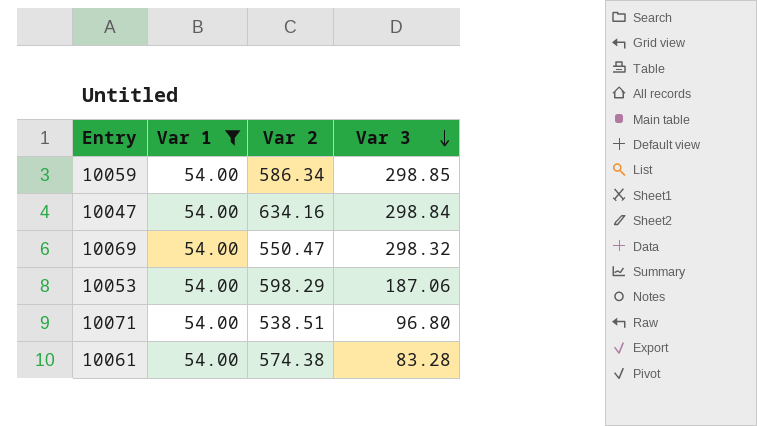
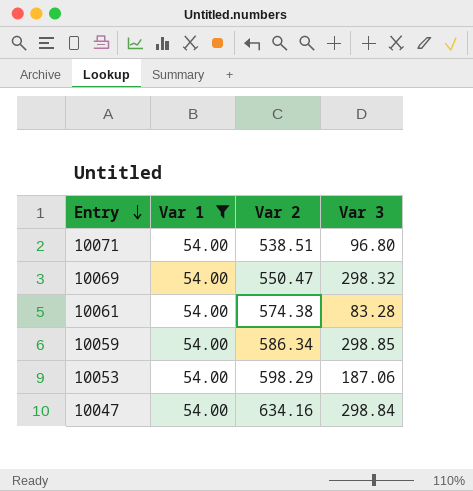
row order: Var 3 descending -> Entry descending

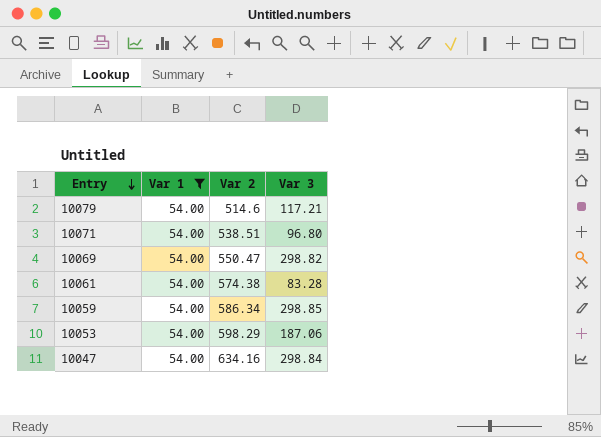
row 10079: none -> 54.00 | 514.6 | 117.21
10069 | Var 3: 298.32 -> 298.82

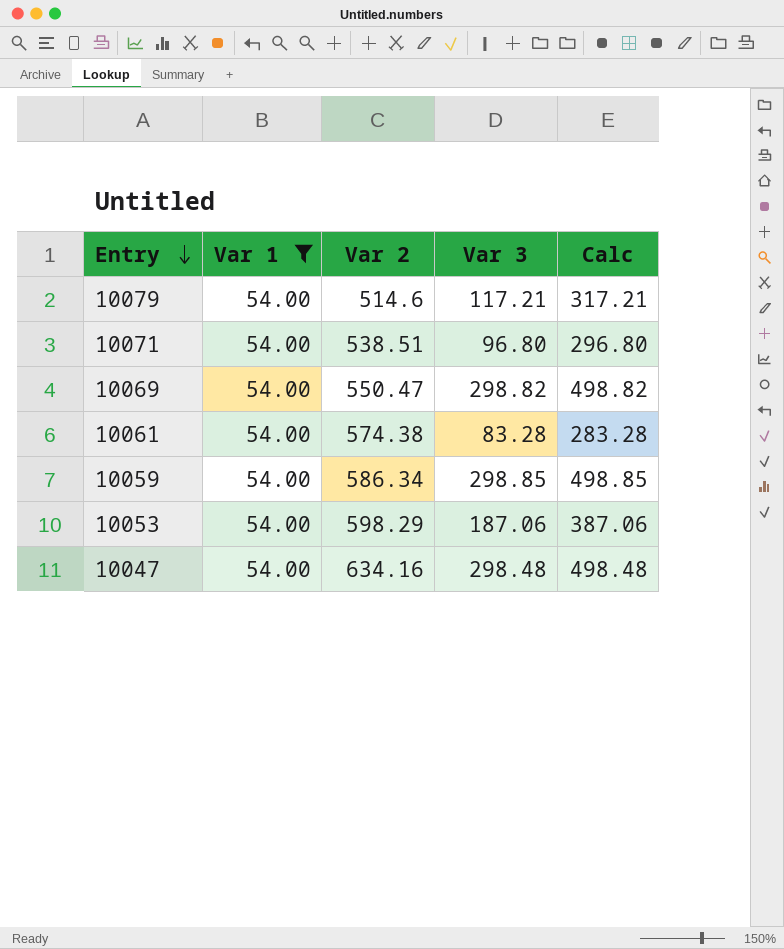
column Calc | formula: none -> [Var 3] + 200
10047 | Var 3: 298.84 -> 298.48

